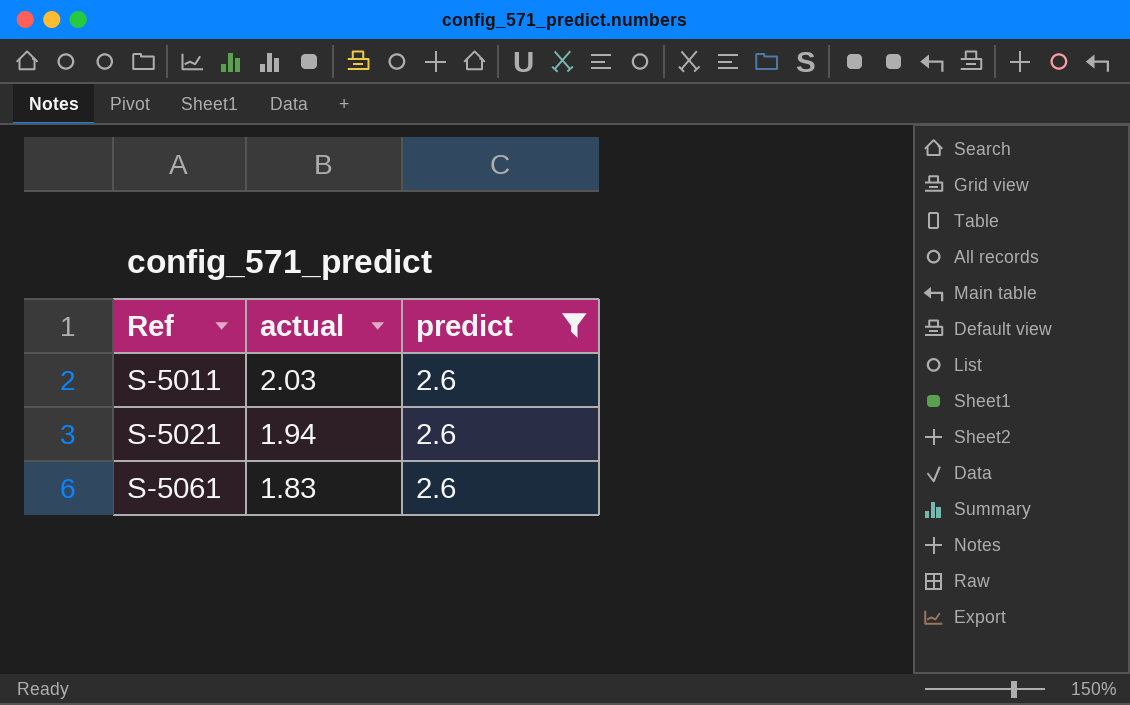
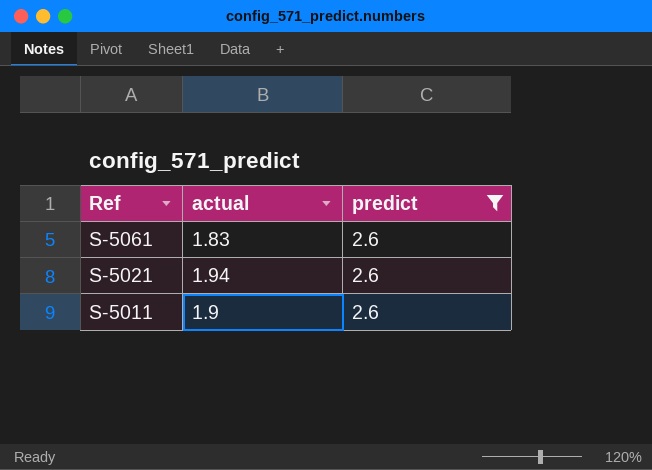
row order: Ref ascending -> Ref descending
S-5011 | actual: 2.03 -> 1.9

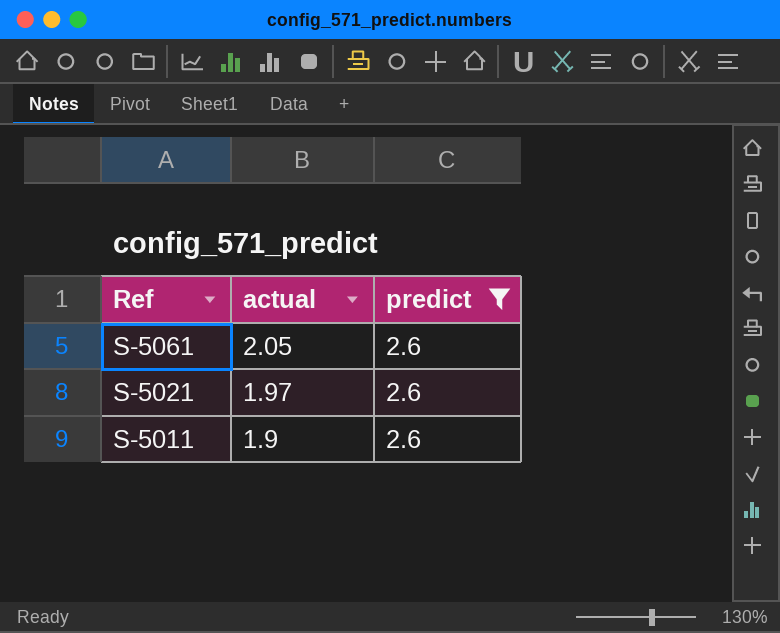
S-5061 | actual: 1.83 -> 2.05
S-5021 | actual: 1.94 -> 1.97

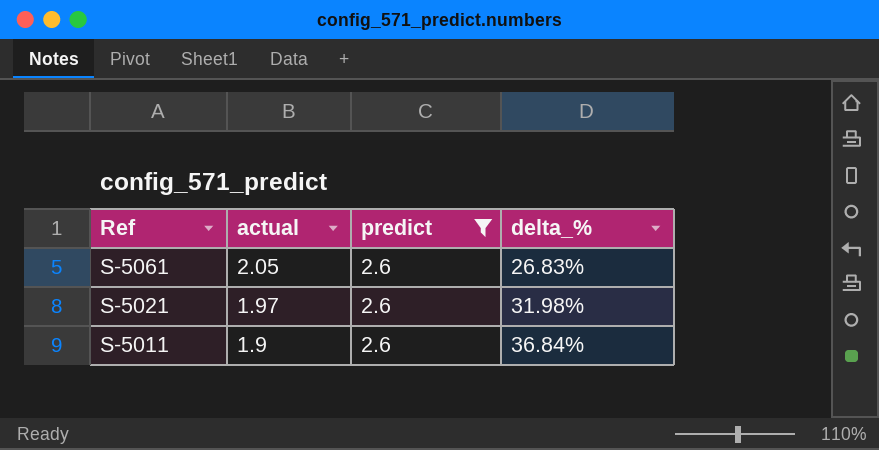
column delta_% | formula: none -> ([predict] - [actual]) / [actual]

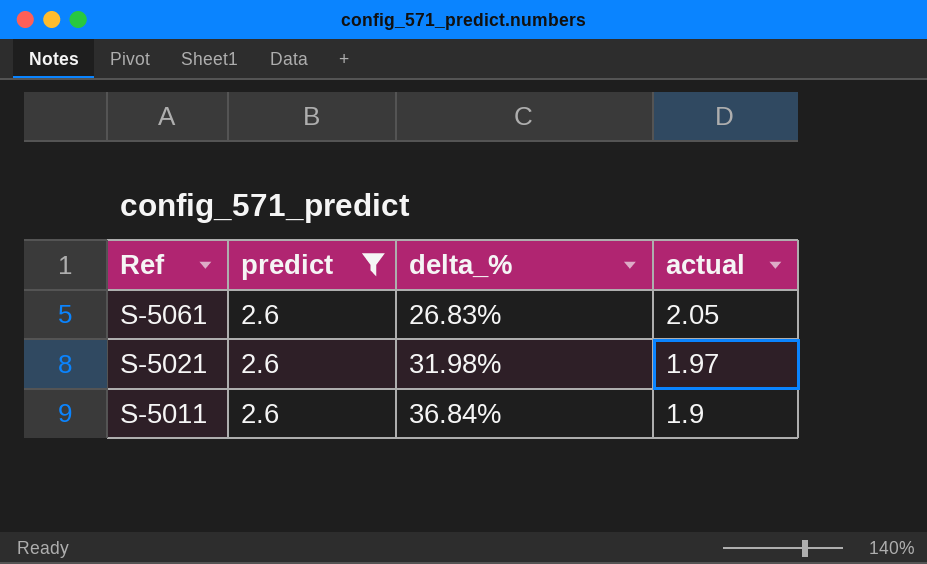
column actual | position: 2 -> 4

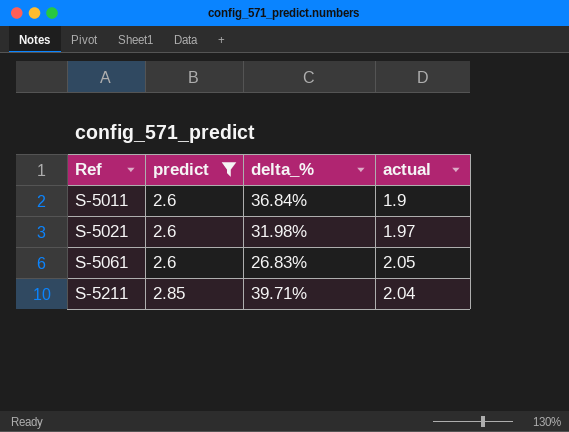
row order: Ref descending -> Ref ascending
row S-5211: none -> 2.85 | 39.71% | 2.04

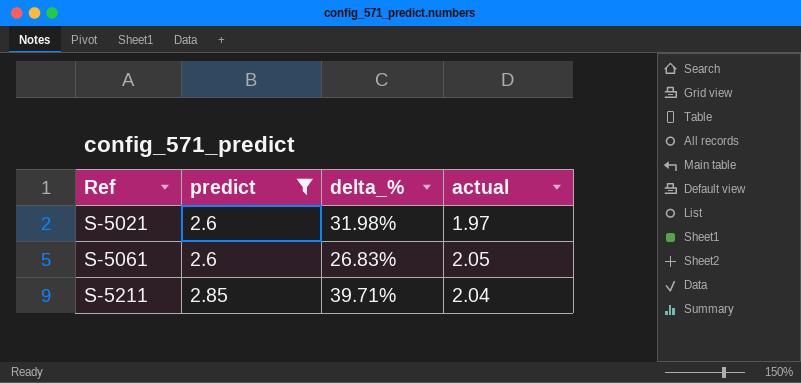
row S-5011: 2.6 | 36.84% | 1.9 -> none

